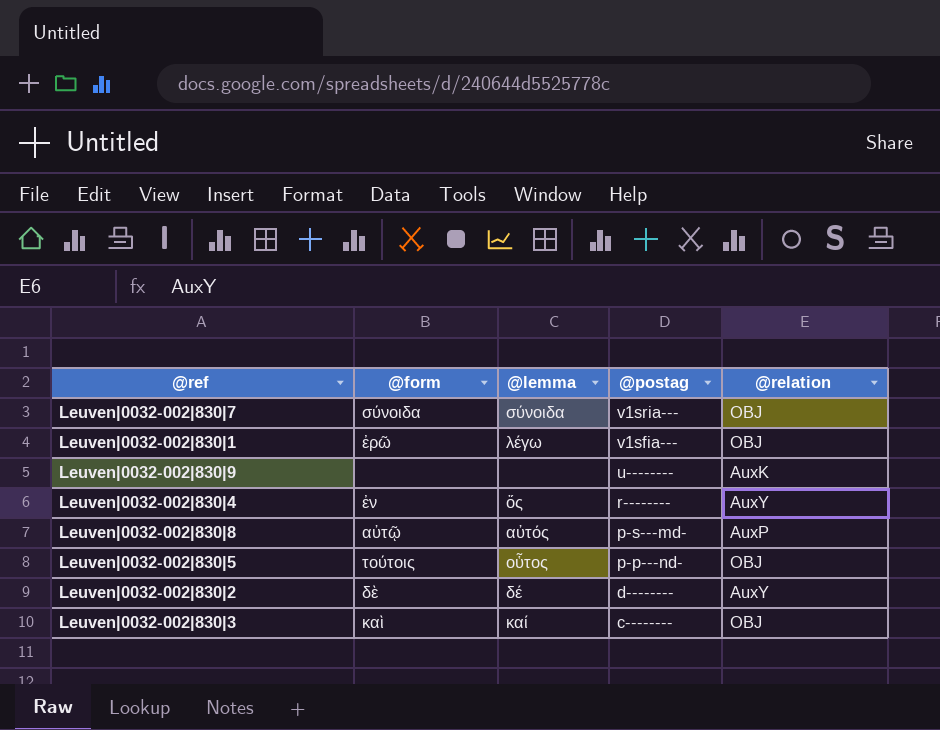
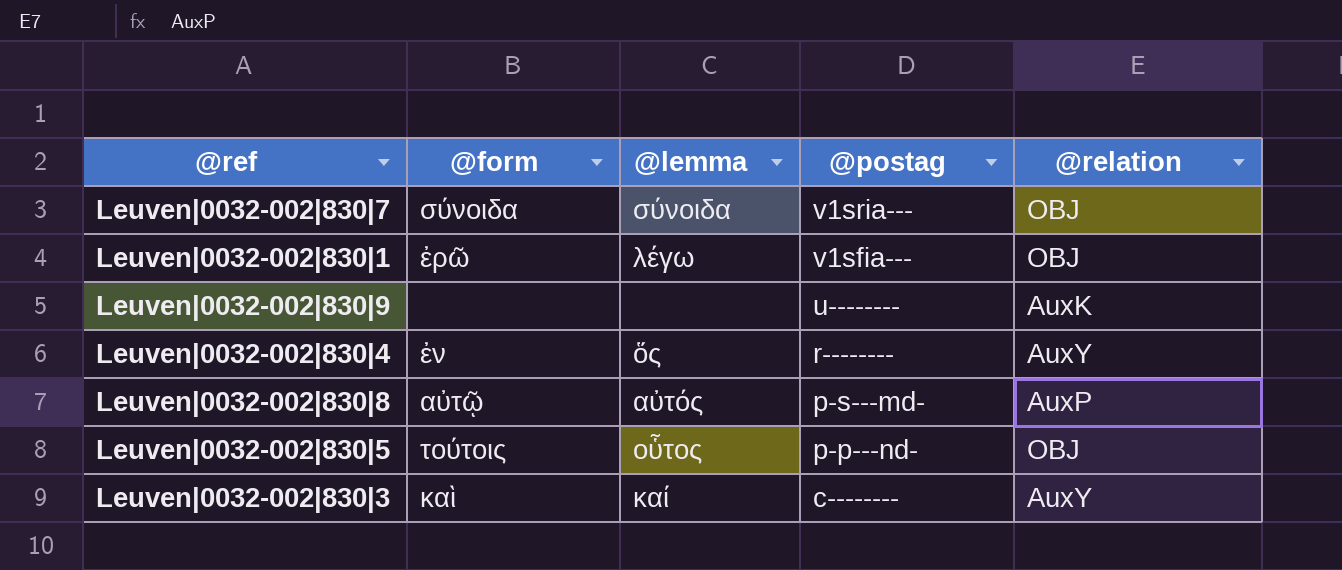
row Leuven|0032-002|830|2: δὲ | δέ | d-------- | AuxY -> none
Leuven|0032-002|830|3 | @relation: OBJ -> AuxY

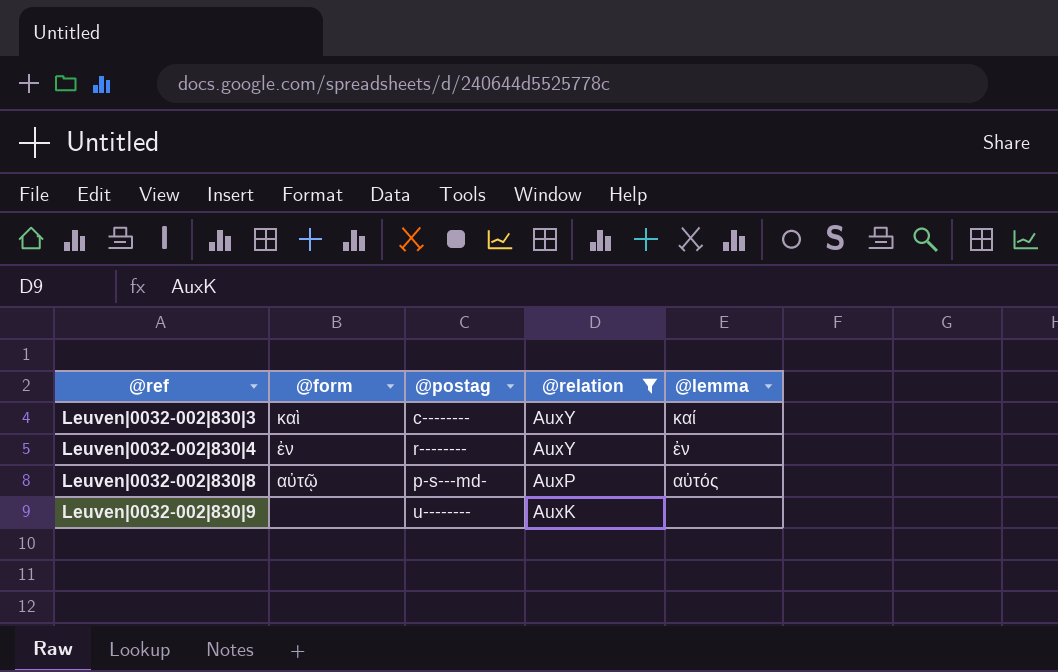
filter: none -> @relation != OBJ
row order: @postag descending -> @ref ascending
column @lemma | position: 3 -> 5
Leuven|0032-002|830|4 | @lemma: ὅς -> ἐν

